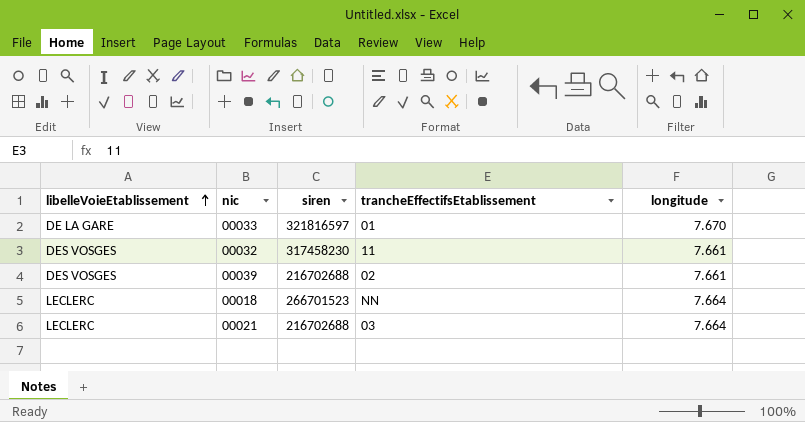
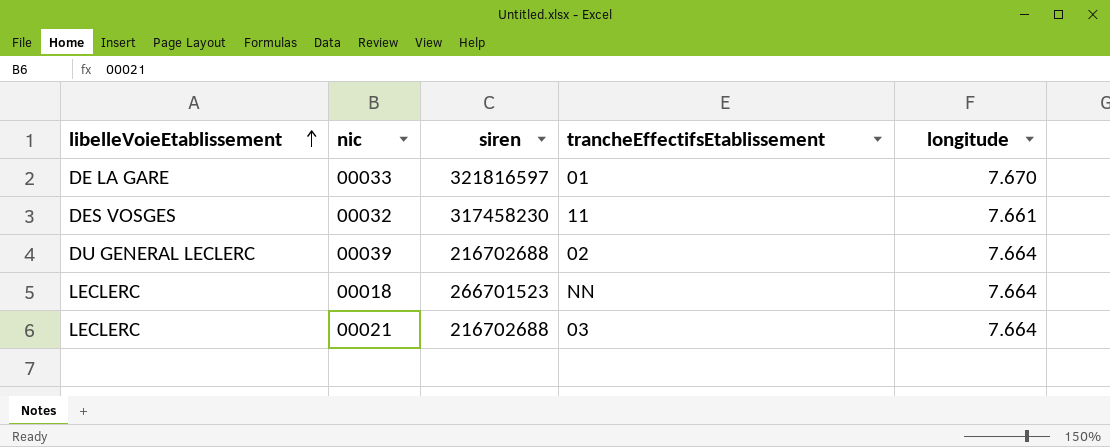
00039 | libelleVoieEtablissement: DES VOSGES -> DU GENERAL LECLERC
00039 | longitude: 7.661 -> 7.664

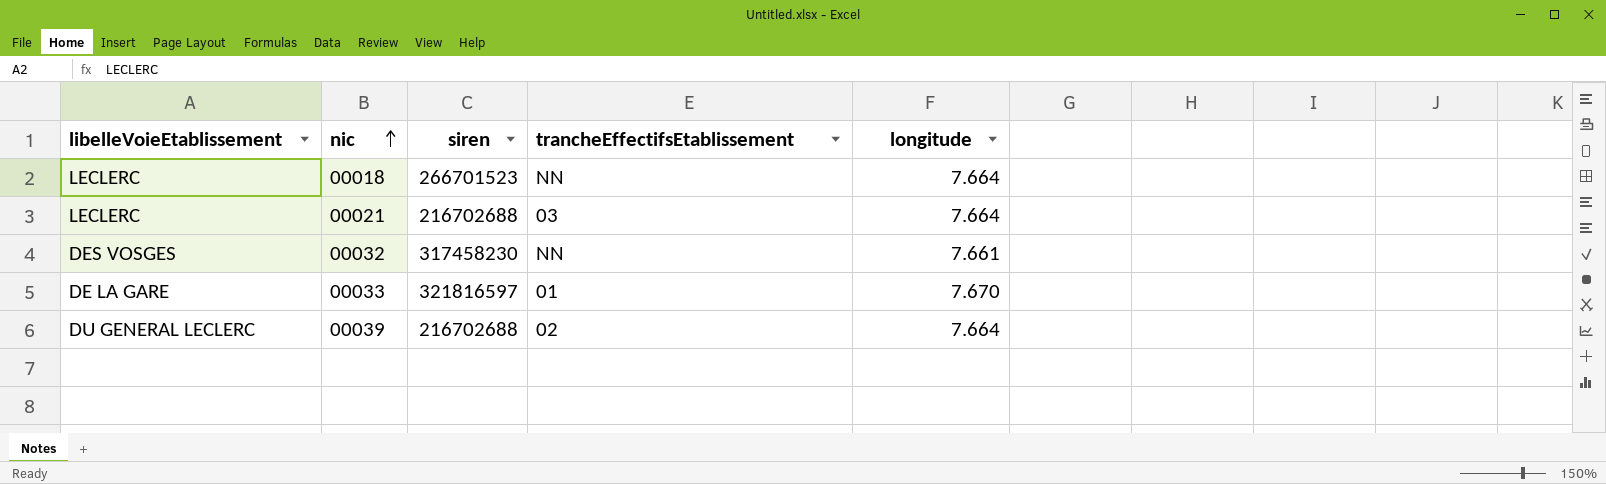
row order: libelleVoieEtablissement ascending -> nic ascending
00032 | trancheEffectifsEtablissement: 11 -> NN

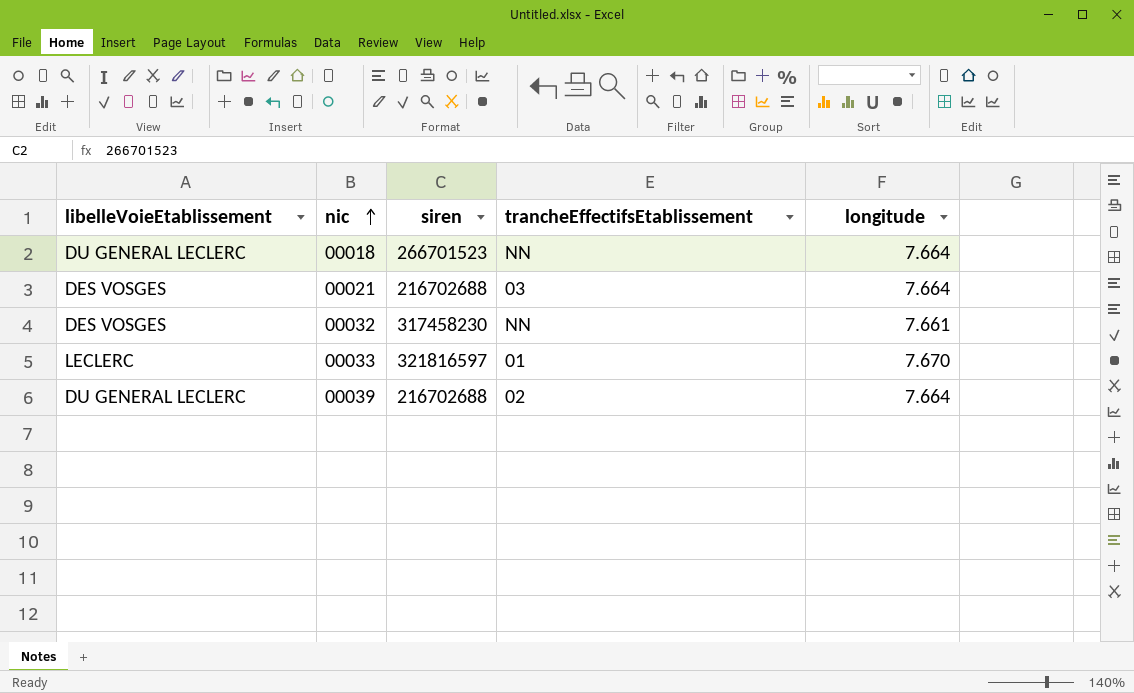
00018 | libelleVoieEtablissement: LECLERC -> DU GENERAL LECLERC
00021 | libelleVoieEtablissement: LECLERC -> DES VOSGES
00033 | libelleVoieEtablissement: DE LA GARE -> LECLERC

